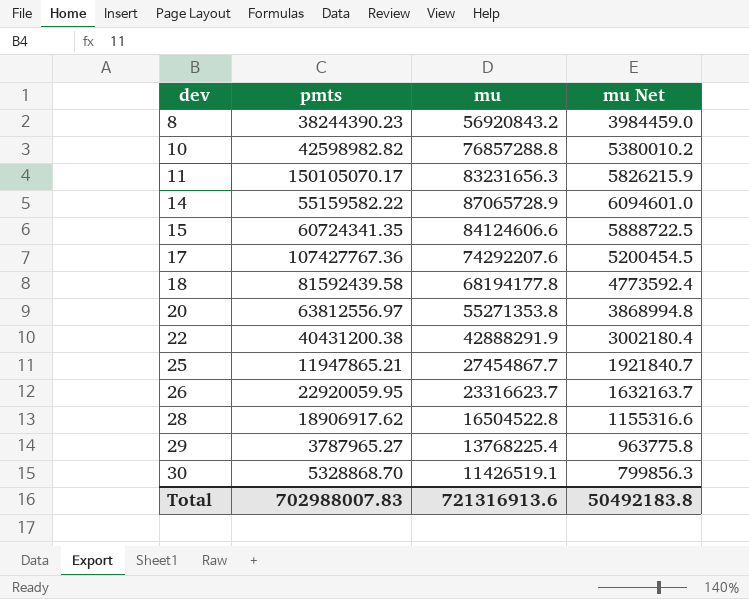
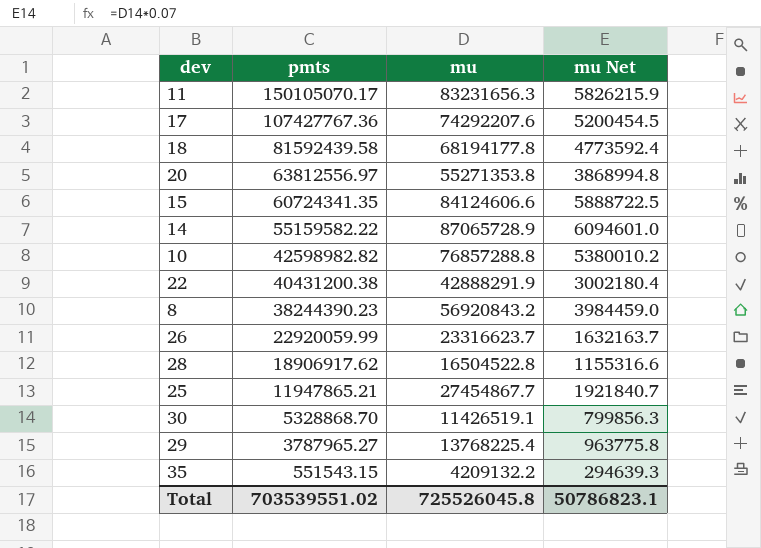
row order: dev ascending -> pmts descending
26 | pmts: 22920059.95 -> 22920059.99
row 35: none -> 551543.15 | 4209132.2 | 294639.3
Total | pmts: 702988007.83 -> 703539551.02
Total | mu: 721316913.6 -> 725526045.8
Total | mu Net: 50492183.8 -> 50786823.1

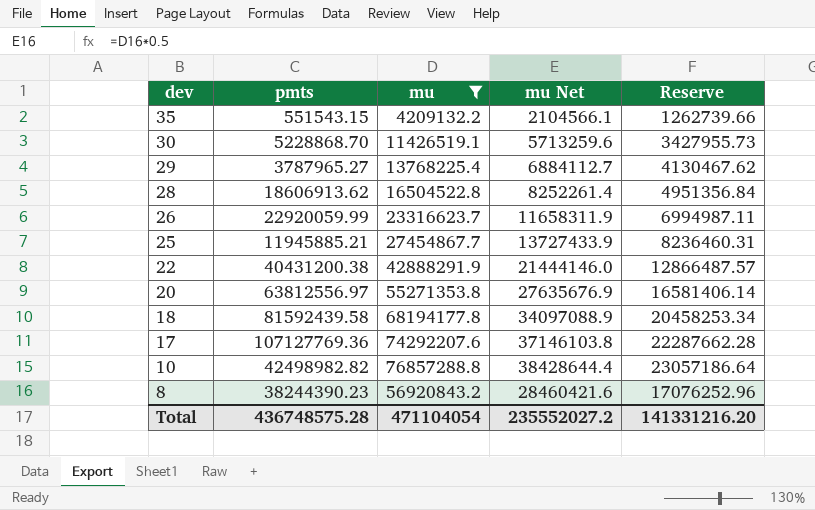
filter: none -> mu <= 76857288.8
row order: pmts descending -> dev descending
column mu Net | formula: [mu] * 0.07 -> [mu] * 0.5
column Reserve | formula: none -> [mu] * 0.3
30 | pmts: 5328868.70 -> 5228868.70
28 | pmts: 18906917.62 -> 18606913.62
25 | pmts: 11947865.21 -> 11945885.21
17 | pmts: 107427767.36 -> 107127769.36
10 | pmts: 42598982.82 -> 42498982.82
Total | pmts: 703539551.02 -> 436748575.28
Total | mu: 725526045.8 -> 471104054
Total | mu Net: 50786823.1 -> 235552027.2

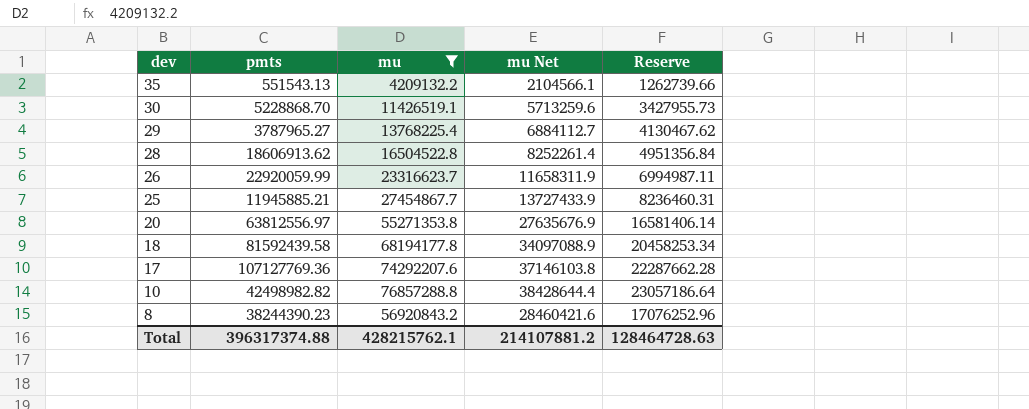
row 22: 40431200.38 | 42888291.9 | 21444146.0 | 12866487.57 -> none
35 | pmts: 551543.15 -> 551543.13
Total | pmts: 436748575.28 -> 396317374.88
Total | mu: 471104054 -> 428215762.1
Total | mu Net: 235552027.2 -> 214107881.2
Total | Reserve: 141331216.20 -> 128464728.63

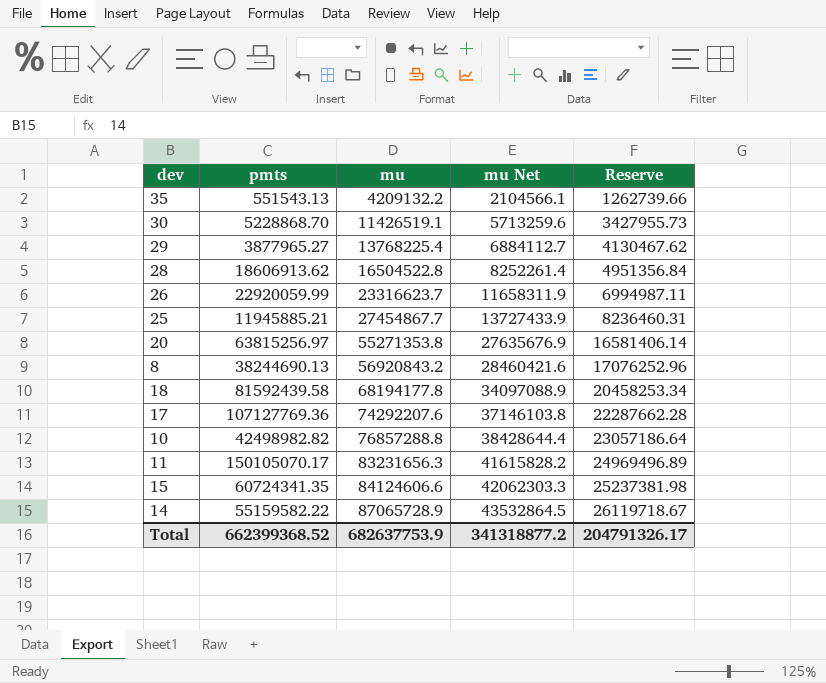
filter: mu <= 76857288.8 -> none
row order: dev descending -> mu ascending
29 | pmts: 3787965.27 -> 3877965.27
20 | pmts: 63812556.97 -> 63815256.97
8 | pmts: 38244390.23 -> 38244690.13
Total | pmts: 396317374.88 -> 662399368.52
Total | mu: 428215762.1 -> 682637753.9
Total | mu Net: 214107881.2 -> 341318877.2
Total | Reserve: 128464728.63 -> 204791326.17

